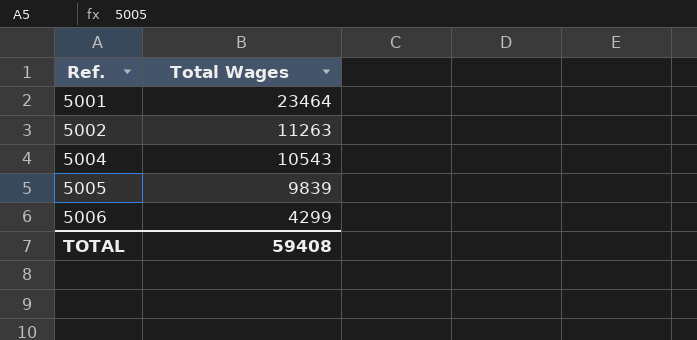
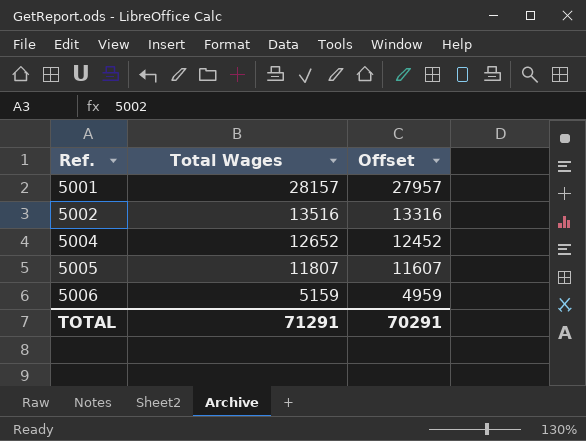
column Offset | formula: none -> [Total Wages] - 200
5001 | Total Wages: 23464 -> 28157
5002 | Total Wages: 11263 -> 13516
5004 | Total Wages: 10543 -> 12652
5005 | Total Wages: 9839 -> 11807
5006 | Total Wages: 4299 -> 5159
TOTAL | Total Wages: 59408 -> 71291

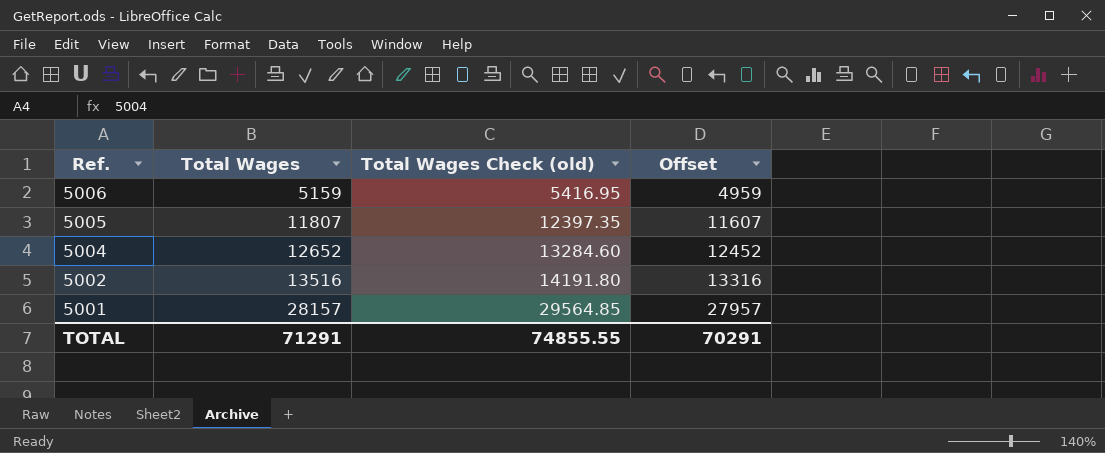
row order: Ref. ascending -> Ref. descending
column Total Wages Check (old) | formula: none -> [Total Wages] * 1.05

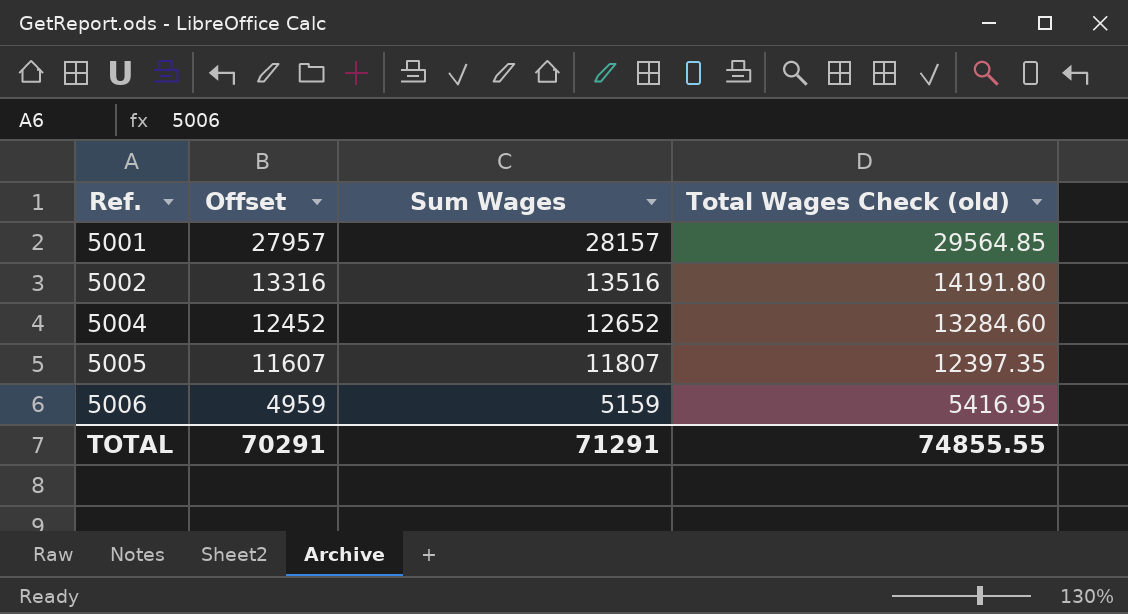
row order: Ref. descending -> Ref. ascending
column Offset | position: 4 -> 2
column name: Total Wages -> Sum Wages

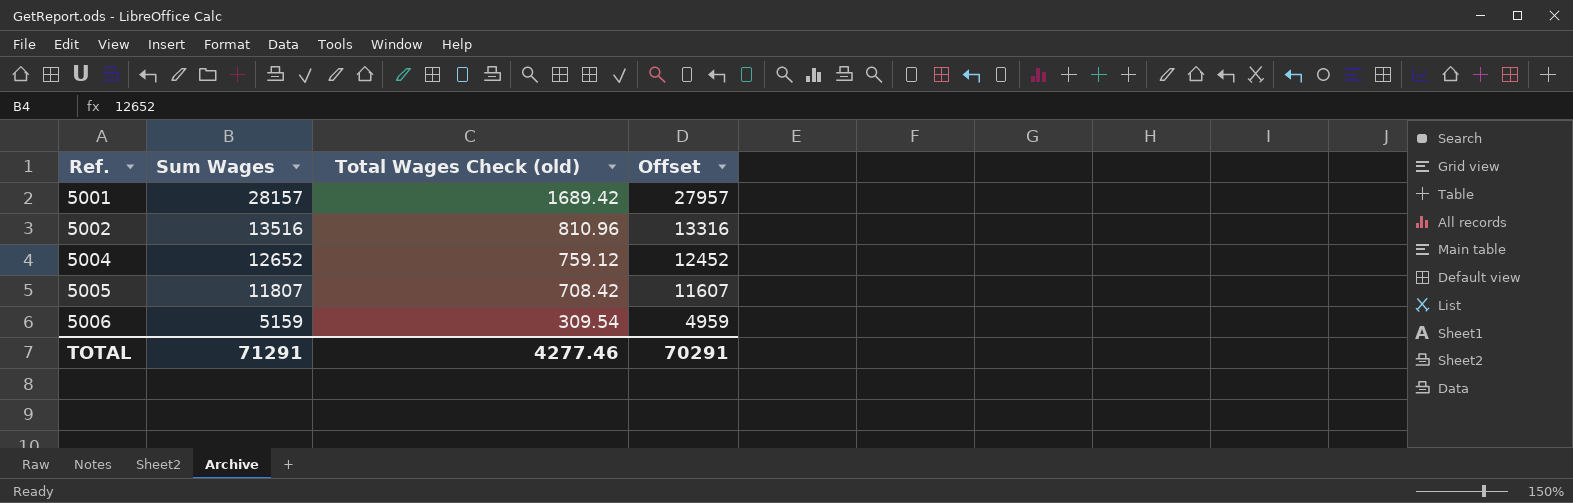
column Total Wages Check (old) | formula: [Sum Wages] * 1.05 -> [Sum Wages] * 0.06
column Offset | position: 2 -> 4
TOTAL | Total Wages Check (old): 74855.55 -> 4277.46

